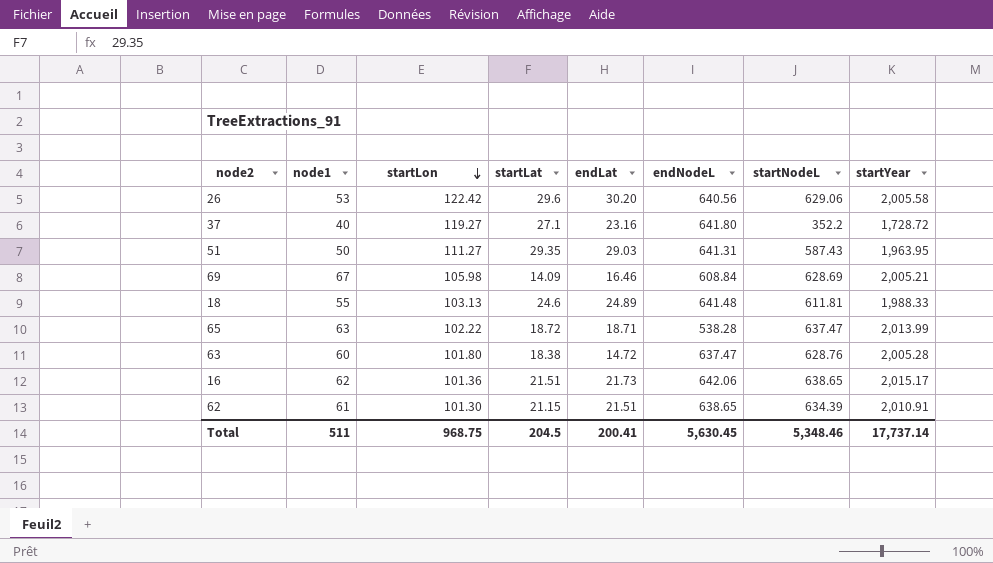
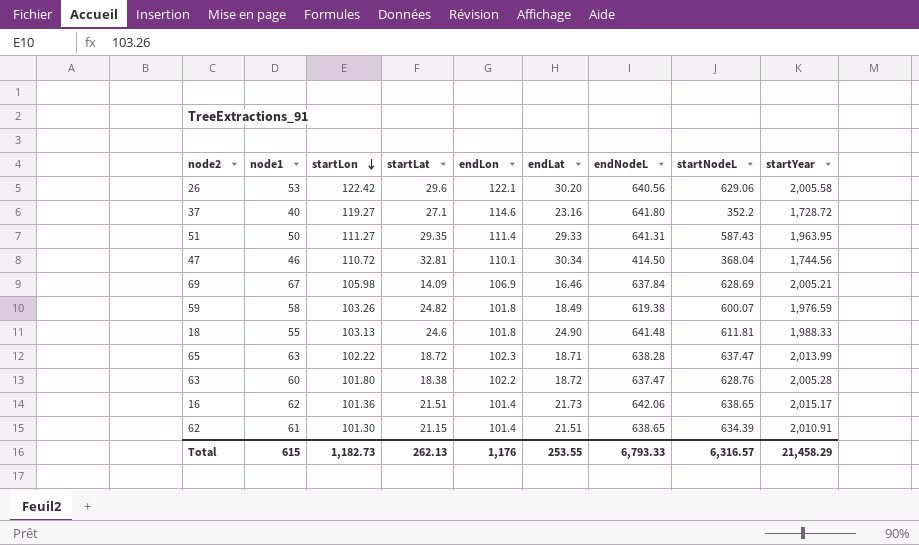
column endLon | position: none -> 5
51 | endLat: 29.03 -> 29.33
row 47: none -> 46 | 110.72 | 32.81 | 110.1 | 30.34 | 414.50 | 368.04 | 1,744.56
69 | endNodeL: 608.84 -> 637.84
row 59: none -> 58 | 103.26 | 24.82 | 101.8 | 18.49 | 619.38 | 600.07 | 1,976.59
18 | endLat: 24.89 -> 24.90
65 | endNodeL: 538.28 -> 638.28
63 | endLat: 14.72 -> 18.72
Total | node1: 511 -> 615
Total | startLon: 968.75 -> 1,182.73
Total | startLat: 204.5 -> 262.13
Total | endLat: 200.41 -> 253.55
Total | endNodeL: 5,630.45 -> 6,793.33
Total | startNodeL: 5,348.46 -> 6,316.57
Total | startYear: 17,737.14 -> 21,458.29

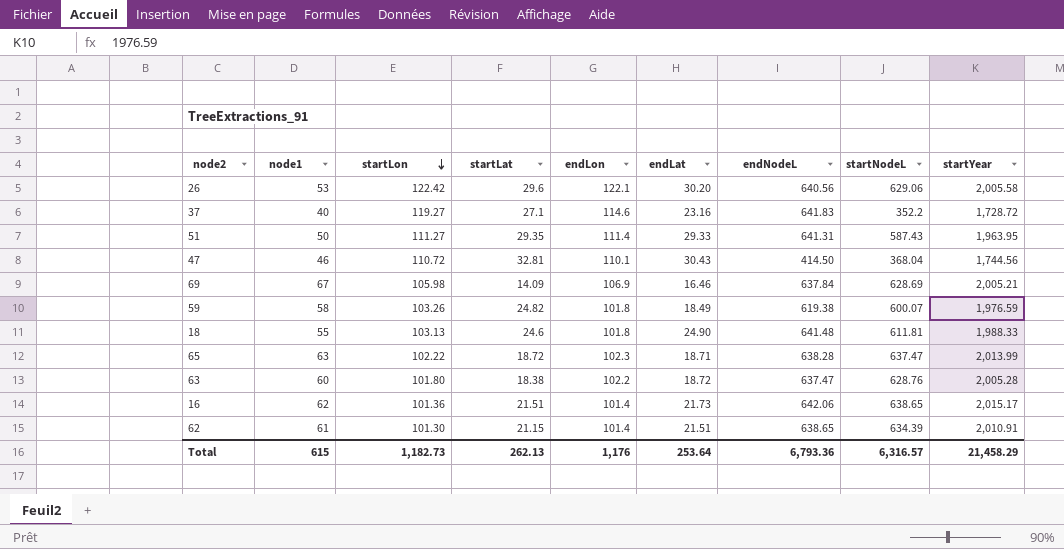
37 | endNodeL: 641.80 -> 641.83
47 | endLat: 30.34 -> 30.43
Total | endLat: 253.55 -> 253.64
Total | endNodeL: 6,793.33 -> 6,793.36

